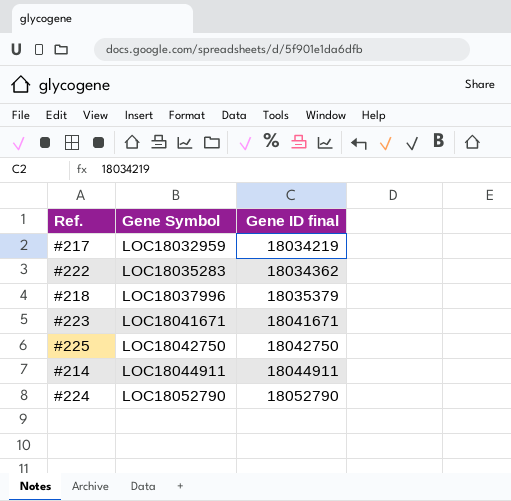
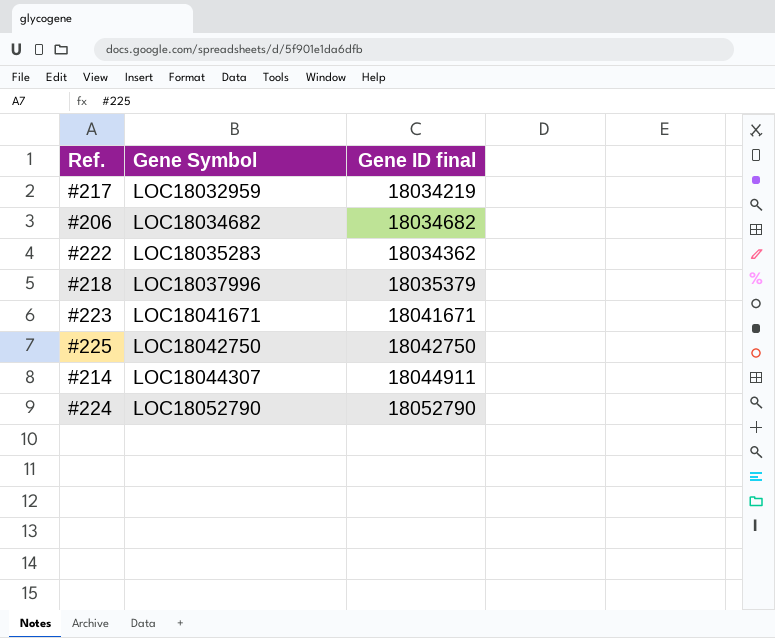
row #206: none -> LOC18034682 | 18034682
#214 | Gene Symbol: LOC18044911 -> LOC18044307

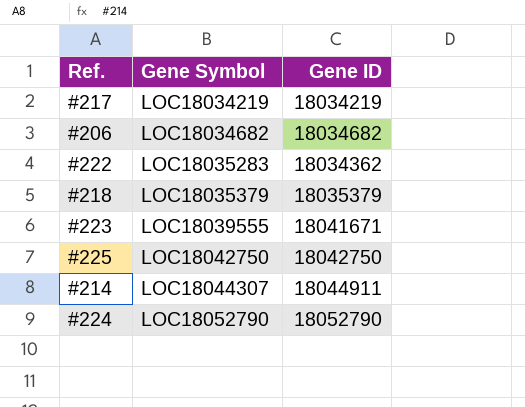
column name: Gene ID final -> Gene ID
#217 | Gene Symbol: LOC18032959 -> LOC18034219
#218 | Gene Symbol: LOC18037996 -> LOC18035379
#223 | Gene Symbol: LOC18041671 -> LOC18039555

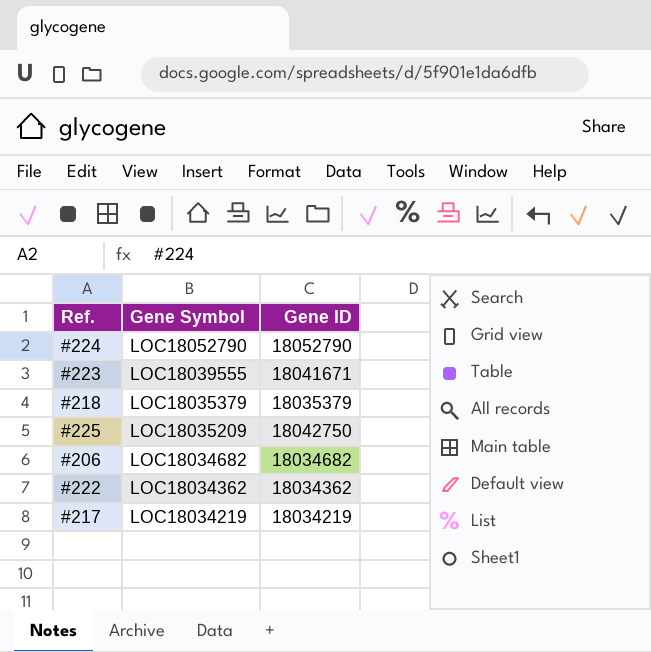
row order: Gene Symbol ascending -> Gene Symbol descending
row #214: LOC18044307 | 18044911 -> none
#225 | Gene Symbol: LOC18042750 -> LOC18035209
#222 | Gene Symbol: LOC18035283 -> LOC18034362

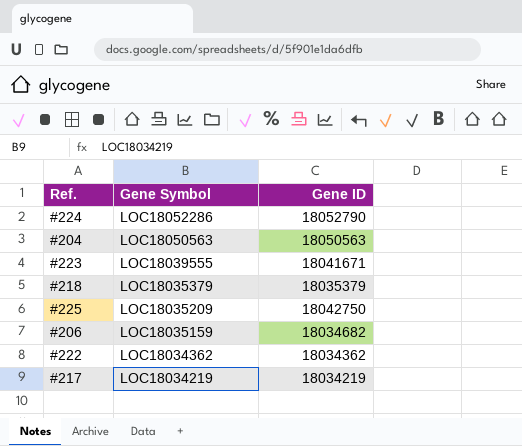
#224 | Gene Symbol: LOC18052790 -> LOC18052286
row #204: none -> LOC18050563 | 18050563
#206 | Gene Symbol: LOC18034682 -> LOC18035159

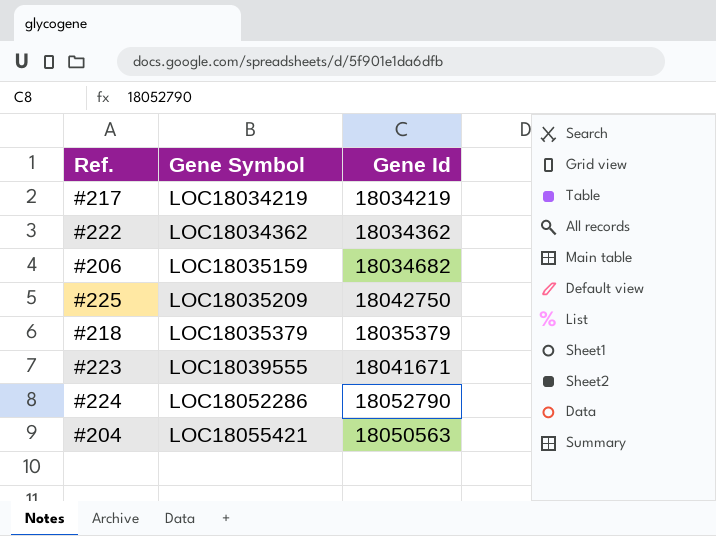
row order: Gene Symbol descending -> Gene Symbol ascending
column name: Gene ID -> Gene Id
#204 | Gene Symbol: LOC18050563 -> LOC18055421

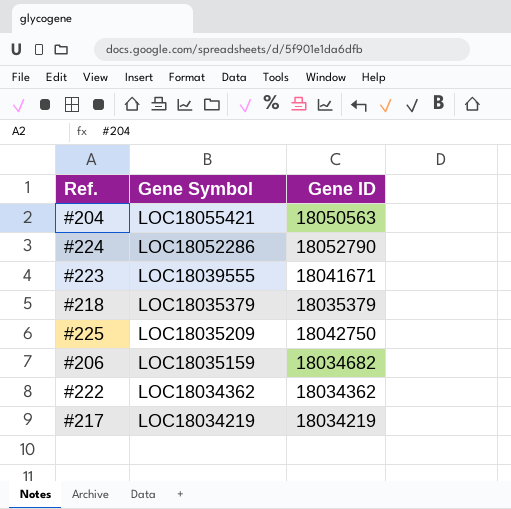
row order: Gene Symbol ascending -> Gene Symbol descending
column name: Gene Id -> Gene ID

